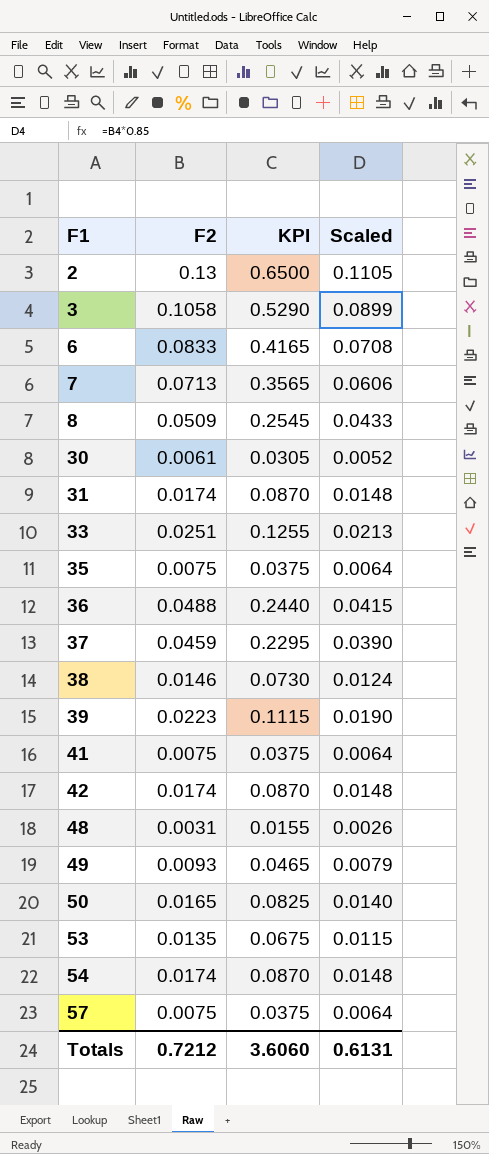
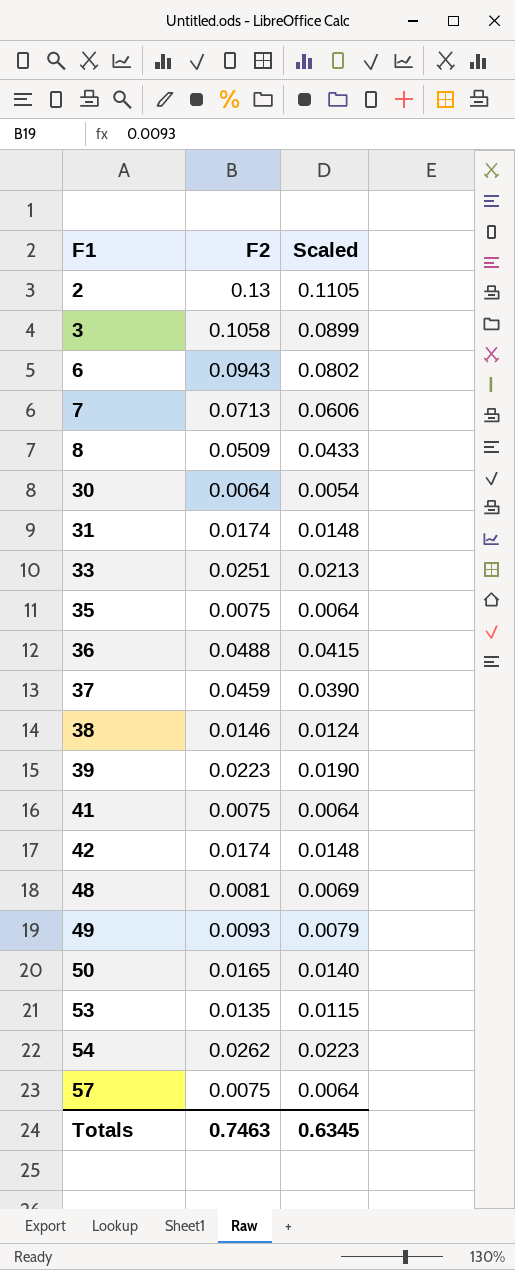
column KPI | formula: [F2] * 5 -> none
6 | F2: 0.0833 -> 0.0943
6 | Scaled: 0.0708 -> 0.0802
30 | F2: 0.0061 -> 0.0064
30 | Scaled: 0.0052 -> 0.0054
48 | F2: 0.0031 -> 0.0081
48 | Scaled: 0.0026 -> 0.0069
54 | F2: 0.0174 -> 0.0262
54 | Scaled: 0.0148 -> 0.0223
Totals | F2: 0.7212 -> 0.7463
Totals | Scaled: 0.6131 -> 0.6345

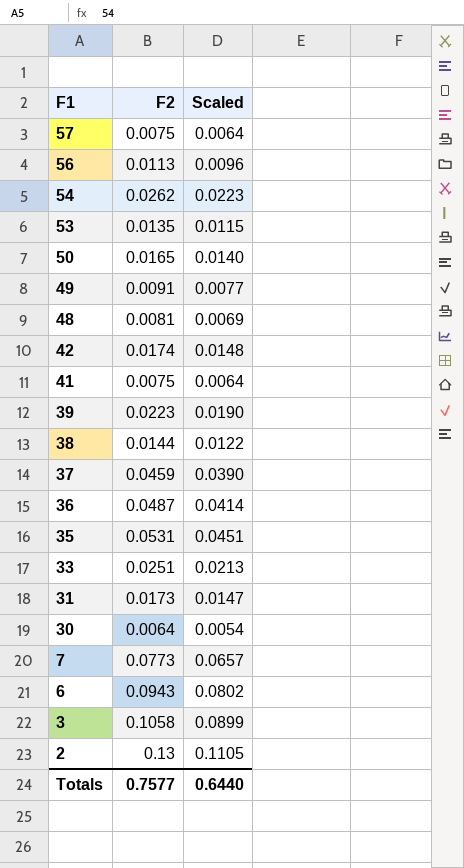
row order: F1 ascending -> F1 descending
row 8: 0.0509 | 0.0433 -> none
row 56: none -> 0.0113 | 0.0096
49 | F2: 0.0093 -> 0.0091
49 | Scaled: 0.0079 -> 0.0077
38 | F2: 0.0146 -> 0.0144
38 | Scaled: 0.0124 -> 0.0122
36 | F2: 0.0488 -> 0.0487
36 | Scaled: 0.0415 -> 0.0414
35 | F2: 0.0075 -> 0.0531
35 | Scaled: 0.0064 -> 0.0451
31 | F2: 0.0174 -> 0.0173
31 | Scaled: 0.0148 -> 0.0147
7 | F2: 0.0713 -> 0.0773
7 | Scaled: 0.0606 -> 0.0657
Totals | F2: 0.7463 -> 0.7577
Totals | Scaled: 0.6345 -> 0.6440

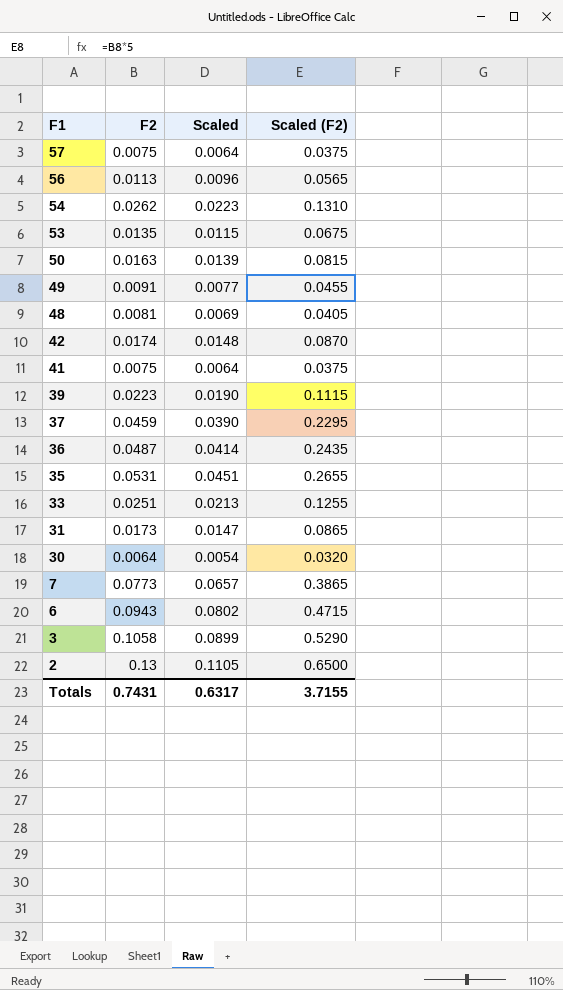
column Scaled (F2) | formula: none -> [F2] * 5
row 38: 0.0144 | 0.0122 -> none
50 | F2: 0.0165 -> 0.0163
50 | Scaled: 0.0140 -> 0.0139
Totals | F2: 0.7577 -> 0.7431
Totals | Scaled: 0.6440 -> 0.6317

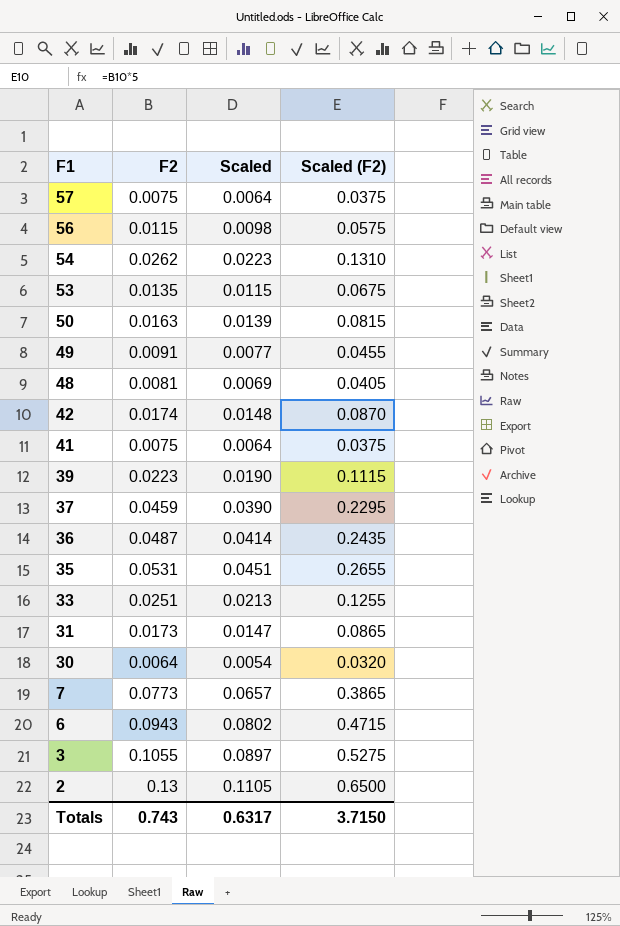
56 | F2: 0.0113 -> 0.0115
56 | Scaled: 0.0096 -> 0.0098
56 | Scaled (F2): 0.0565 -> 0.0575
3 | F2: 0.1058 -> 0.1055
3 | Scaled: 0.0899 -> 0.0897
3 | Scaled (F2): 0.5290 -> 0.5275
Totals | F2: 0.7431 -> 0.743
Totals | Scaled (F2): 3.7155 -> 3.7150

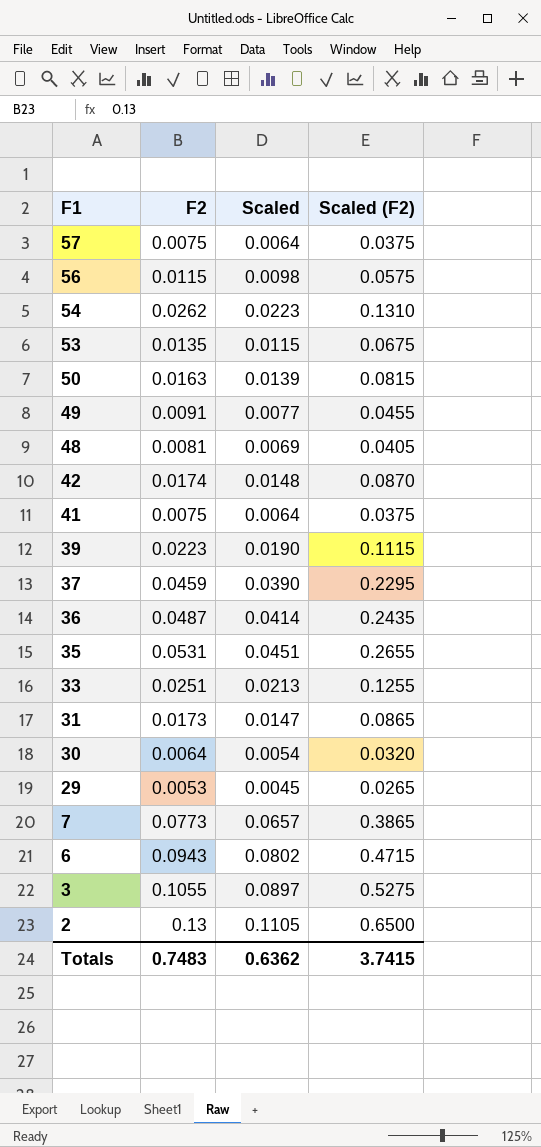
row 29: none -> 0.0053 | 0.0045 | 0.0265
Totals | F2: 0.743 -> 0.7483
Totals | Scaled: 0.6317 -> 0.6362
Totals | Scaled (F2): 3.7150 -> 3.7415

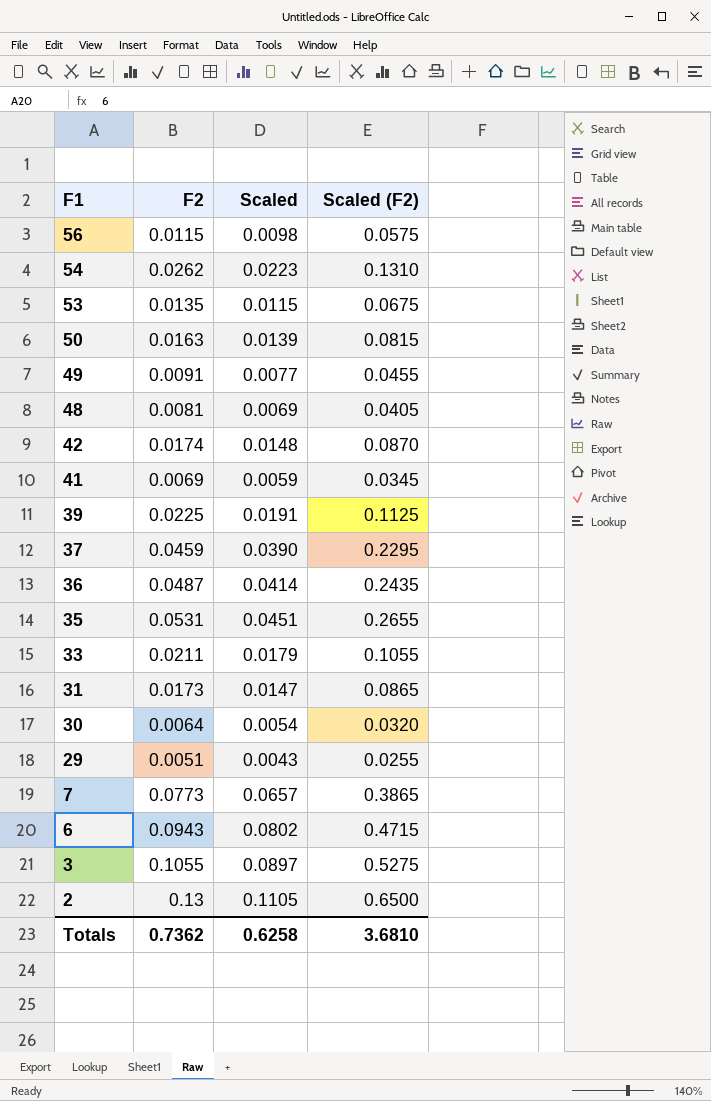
row 57: 0.0075 | 0.0064 | 0.0375 -> none
41 | F2: 0.0075 -> 0.0069
41 | Scaled: 0.0064 -> 0.0059
41 | Scaled (F2): 0.0375 -> 0.0345
39 | F2: 0.0223 -> 0.0225
39 | Scaled: 0.0190 -> 0.0191
39 | Scaled (F2): 0.1115 -> 0.1125
33 | F2: 0.0251 -> 0.0211
33 | Scaled: 0.0213 -> 0.0179
33 | Scaled (F2): 0.1255 -> 0.1055
29 | F2: 0.0053 -> 0.0051
29 | Scaled: 0.0045 -> 0.0043
29 | Scaled (F2): 0.0265 -> 0.0255
Totals | F2: 0.7483 -> 0.7362
Totals | Scaled: 0.6362 -> 0.6258
Totals | Scaled (F2): 3.7415 -> 3.6810

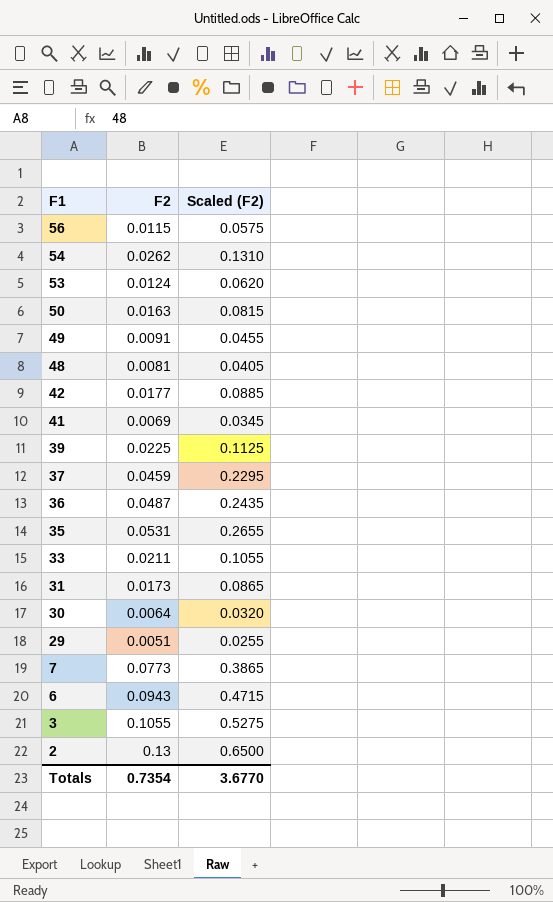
column Scaled | formula: [F2] * 0.85 -> none
53 | F2: 0.0135 -> 0.0124
53 | Scaled (F2): 0.0675 -> 0.0620
42 | F2: 0.0174 -> 0.0177
42 | Scaled (F2): 0.0870 -> 0.0885
Totals | F2: 0.7362 -> 0.7354
Totals | Scaled (F2): 3.6810 -> 3.6770

